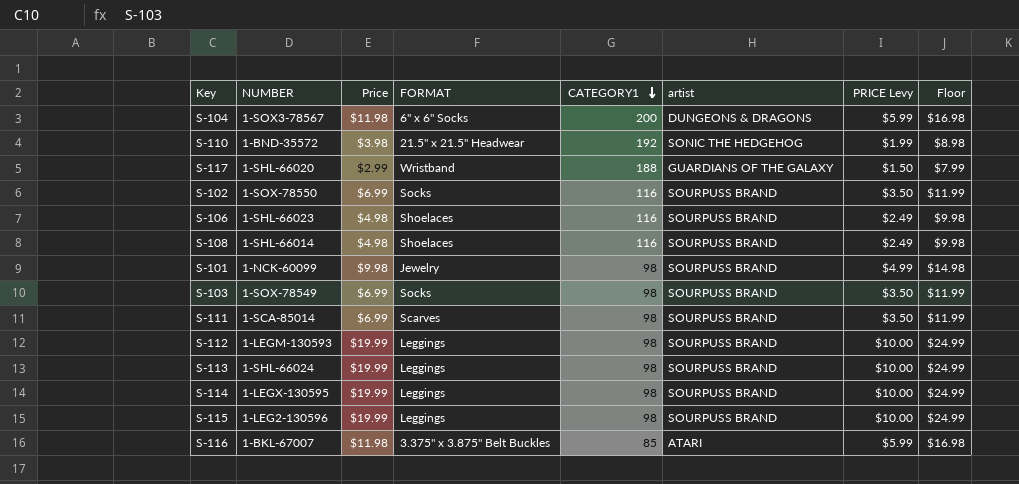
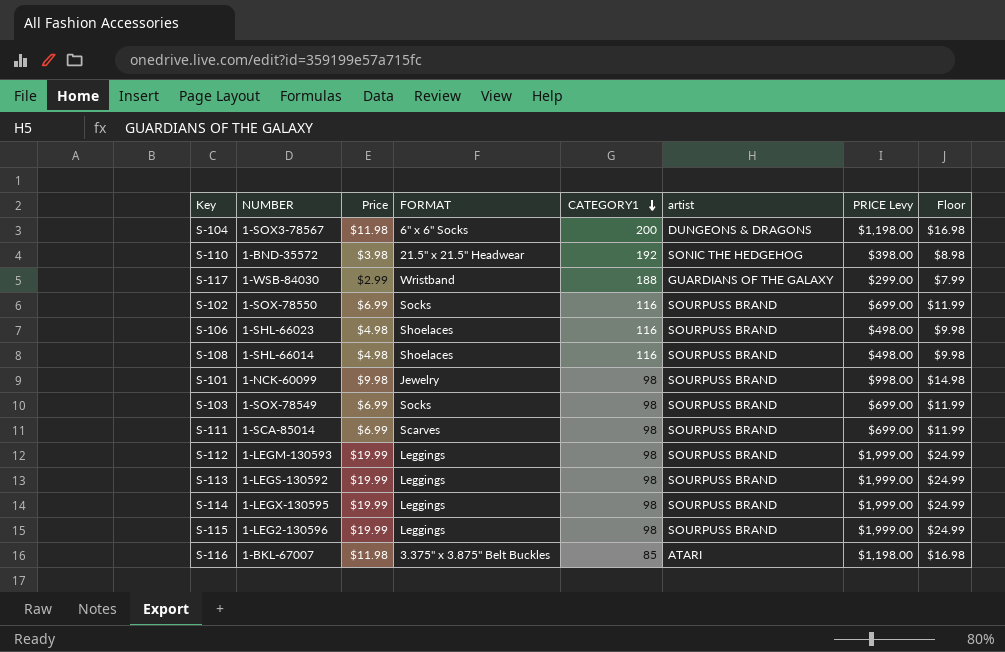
column PRICE Levy | formula: [Price] * 0.5 -> [Price] * 100
S-117 | NUMBER: 1-SHL-66020 -> 1-WSB-84030
S-113 | NUMBER: 1-SHL-66024 -> 1-LEGS-130592

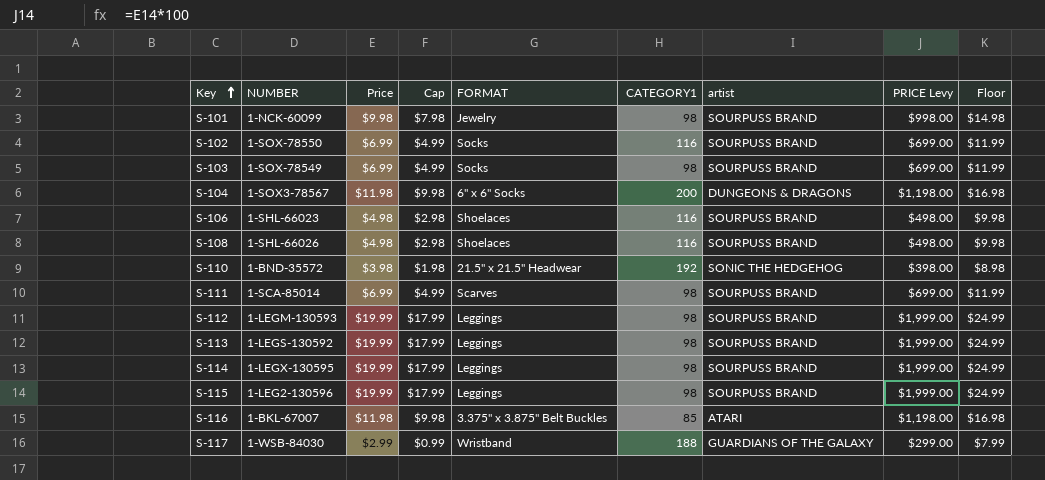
row order: CATEGORY1 descending -> Key ascending
column Cap | formula: none -> [Price] - 2
S-108 | NUMBER: 1-SHL-66014 -> 1-SHL-66026

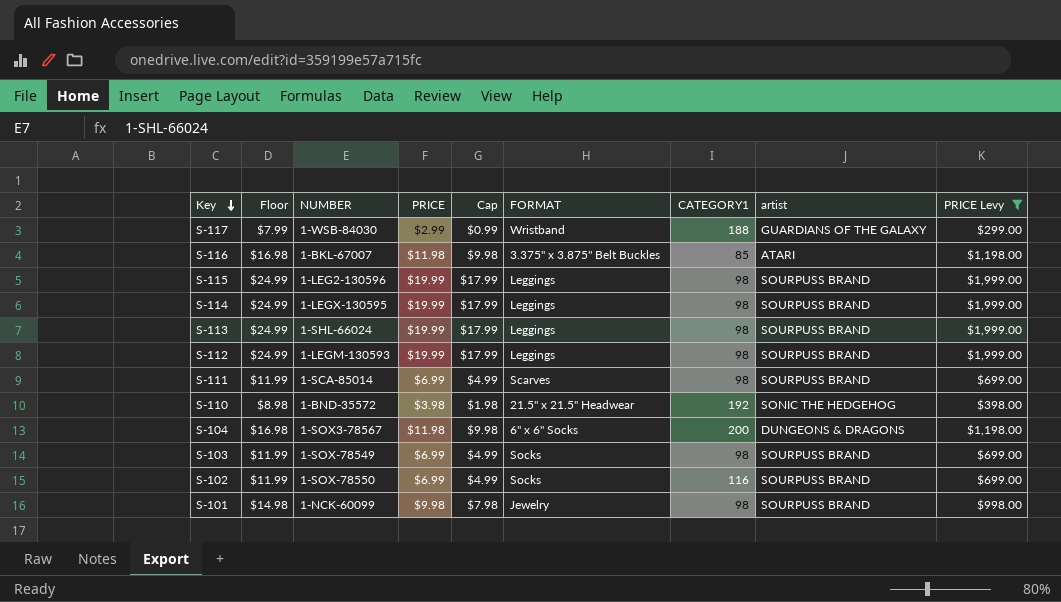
filter: none -> PRICE Levy != $498.00
row order: Key ascending -> Key descending
column Floor | position: 9 -> 2
column name: Price -> PRICE
S-113 | NUMBER: 1-LEGS-130592 -> 1-SHL-66024

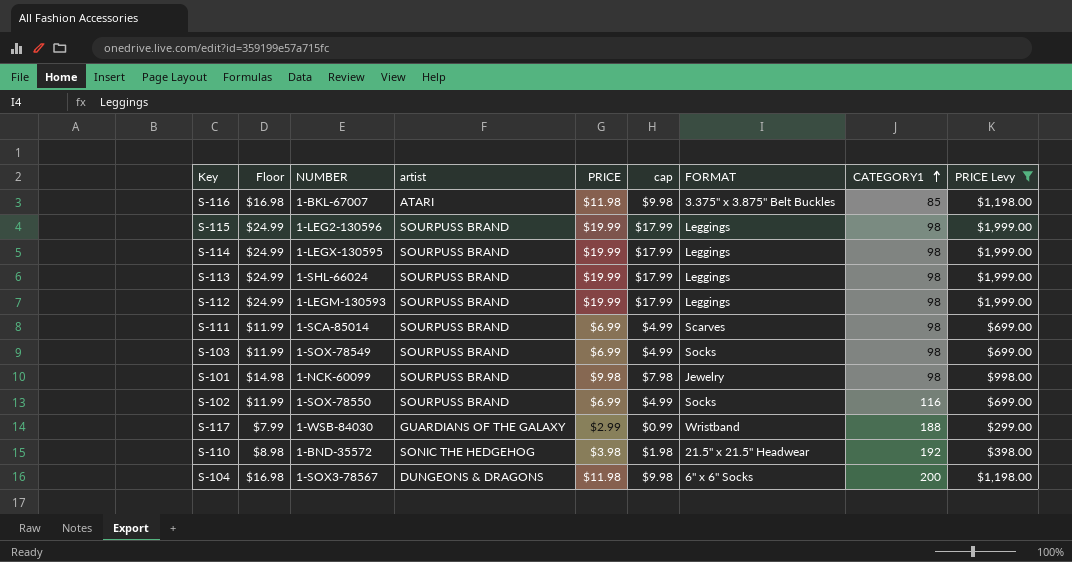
row order: Key descending -> CATEGORY1 ascending
column artist | position: 8 -> 4
column name: Cap -> cap

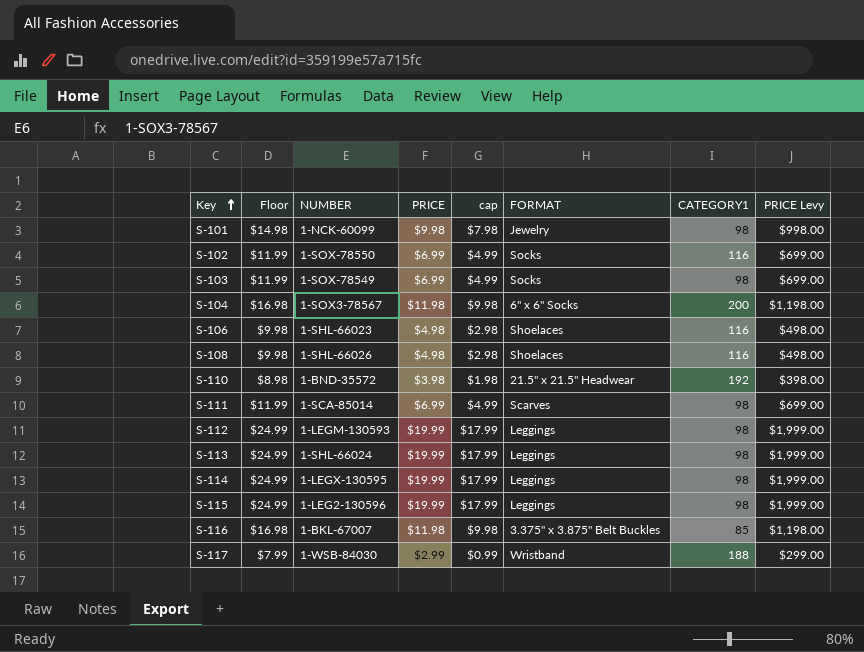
filter: PRICE Levy != $498.00 -> none
row order: CATEGORY1 ascending -> Key ascending
column artist | position: 4 -> none

